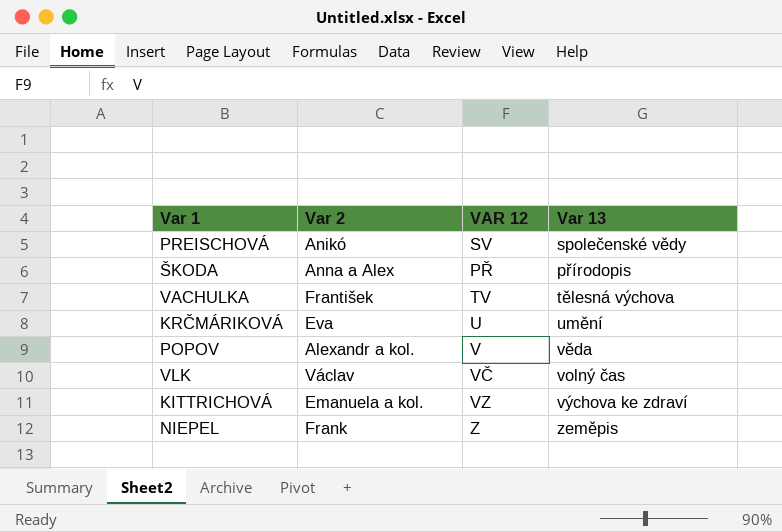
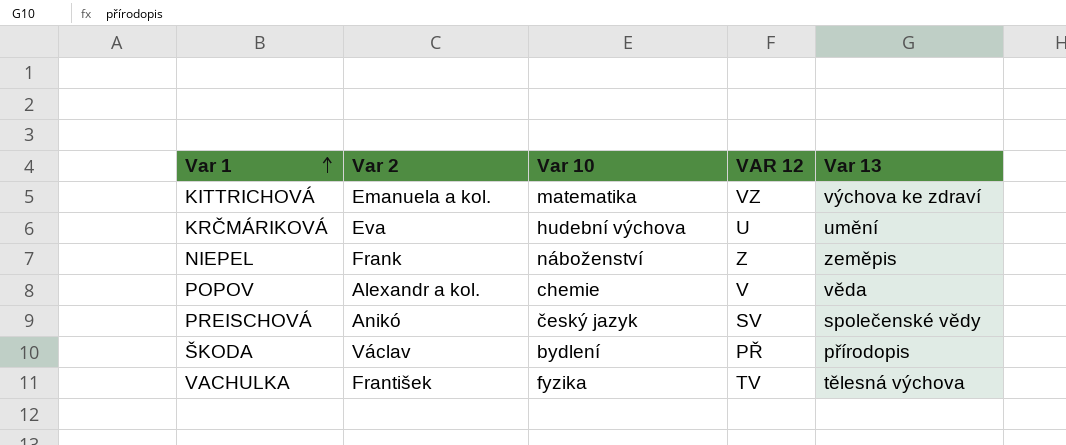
row order: none -> Var 1 ascending
column Var 10 | position: none -> 3
row VLK: Václav | VČ | volný čas -> none
ŠKODA | Var 2: Anna a Alex -> Václav

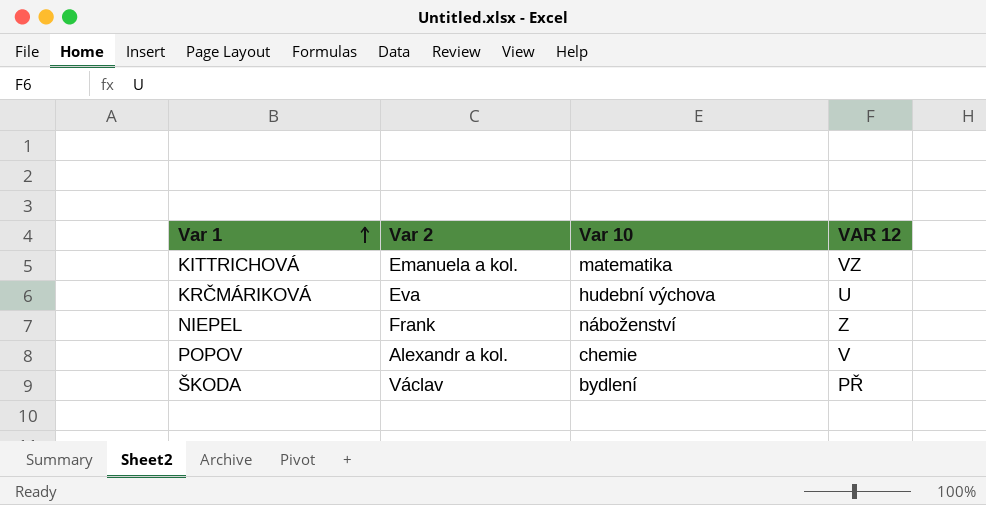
column Var 13 | position: 5 -> none
row PREISCHOVÁ: Anikó | český jazyk | SV | společenské vědy -> none
row VACHULKA: František | fyzika | TV | tělesná výchova -> none

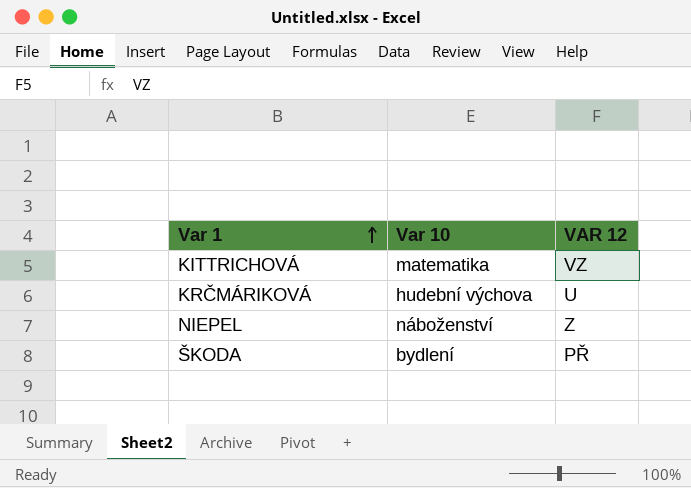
column Var 2 | position: 2 -> none
row POPOV: Alexandr a kol. | chemie | V -> none

